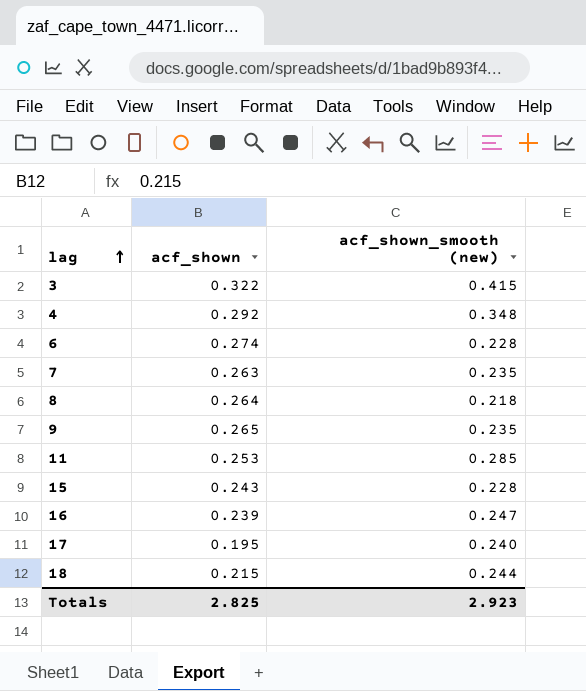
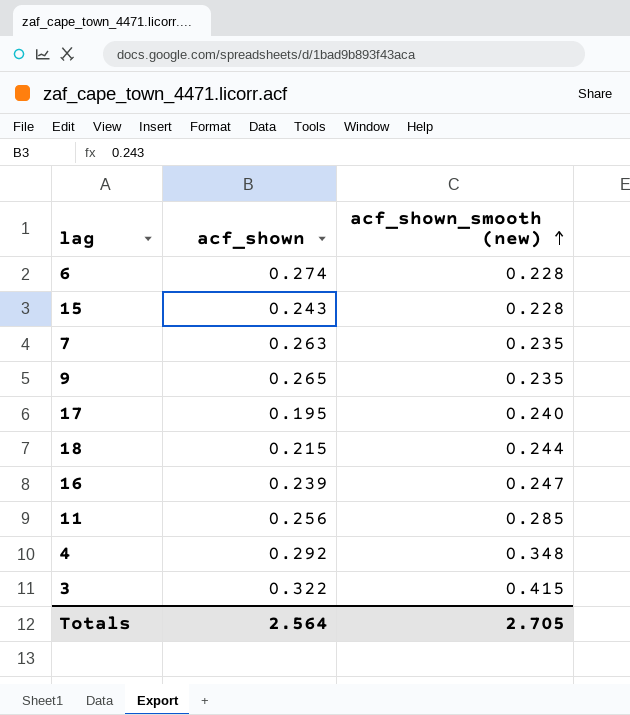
row order: lag ascending -> acf_shown_smooth (new) ascending
row 8: 0.264 | 0.218 -> none
11 | acf_shown: 0.253 -> 0.256
Totals | acf_shown: 2.825 -> 2.564
Totals | acf_shown_smooth (new): 2.923 -> 2.705

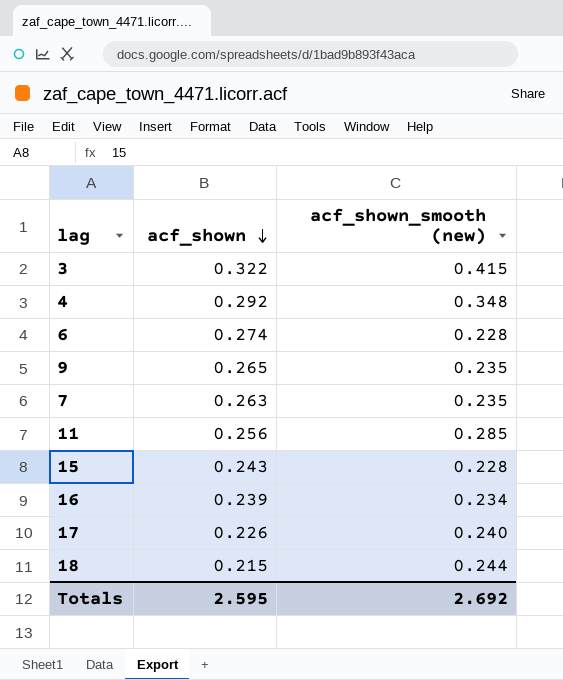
row order: acf_shown_smooth (new) ascending -> acf_shown descending
16 | acf_shown_smooth (new): 0.247 -> 0.234
17 | acf_shown: 0.195 -> 0.226
Totals | acf_shown: 2.564 -> 2.595
Totals | acf_shown_smooth (new): 2.705 -> 2.692

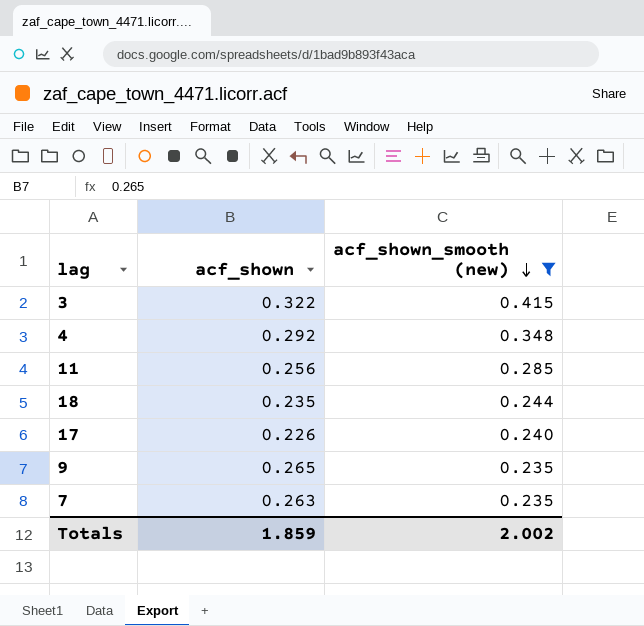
filter: none -> acf_shown_smooth (new) >= 0.235
row order: acf_shown descending -> acf_shown_smooth (new) descending
18 | acf_shown: 0.215 -> 0.235
Totals | acf_shown: 2.595 -> 1.859
Totals | acf_shown_smooth (new): 2.692 -> 2.002

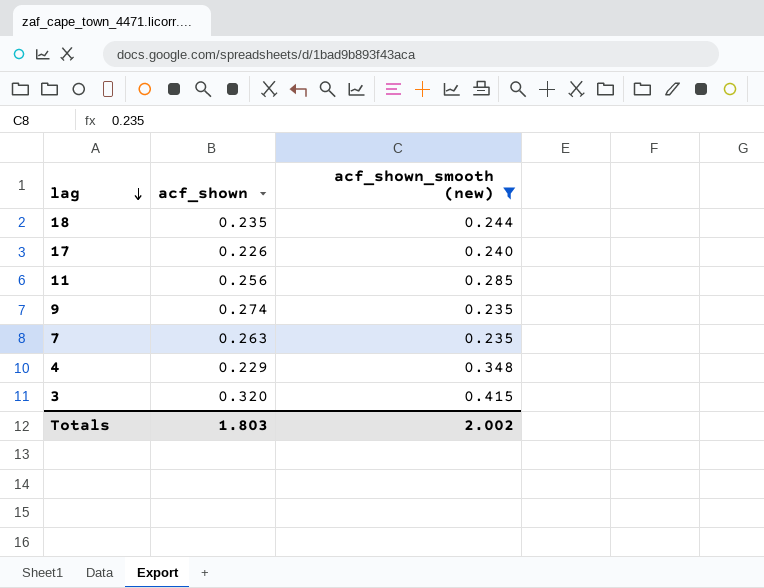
row order: acf_shown_smooth (new) descending -> lag descending
9 | acf_shown: 0.265 -> 0.274
4 | acf_shown: 0.292 -> 0.229
3 | acf_shown: 0.322 -> 0.320
Totals | acf_shown: 1.859 -> 1.803

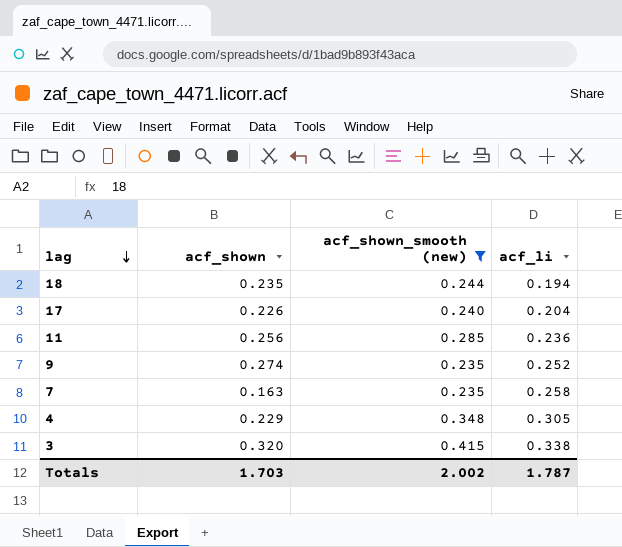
column acf_li | position: none -> 4
7 | acf_shown: 0.263 -> 0.163
Totals | acf_shown: 1.803 -> 1.703

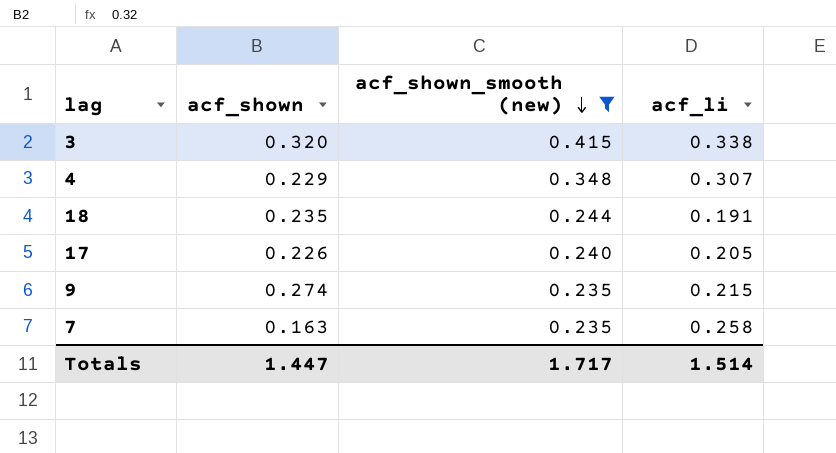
row order: lag descending -> acf_shown_smooth (new) descending
row 11: 0.256 | 0.285 | 0.236 -> none
4 | acf_li: 0.305 -> 0.307
18 | acf_li: 0.194 -> 0.191
17 | acf_li: 0.204 -> 0.205
9 | acf_li: 0.252 -> 0.215
Totals | acf_shown: 1.703 -> 1.447
Totals | acf_shown_smooth (new): 2.002 -> 1.717
Totals | acf_li: 1.787 -> 1.514

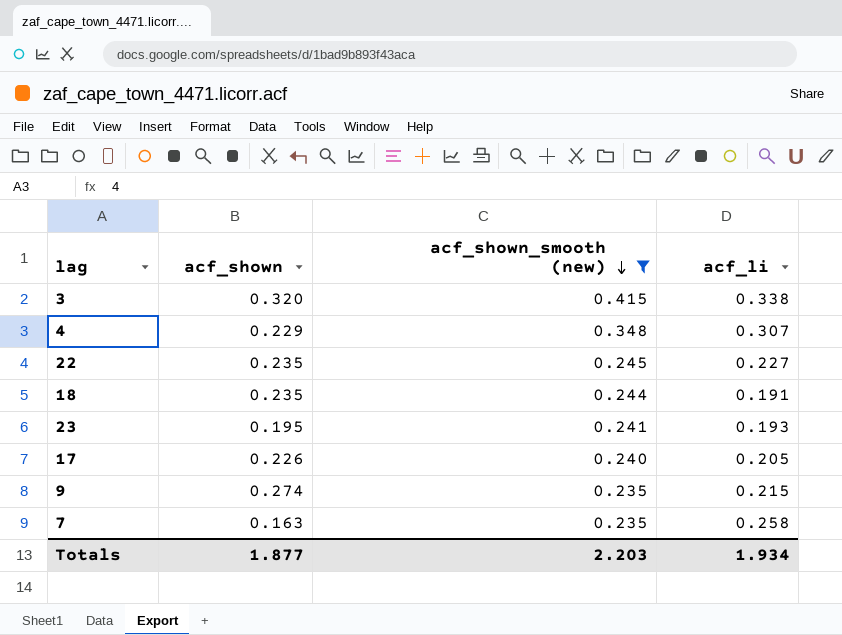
row 22: none -> 0.235 | 0.245 | 0.227
row 23: none -> 0.195 | 0.241 | 0.193
Totals | acf_shown: 1.447 -> 1.877
Totals | acf_shown_smooth (new): 1.717 -> 2.203
Totals | acf_li: 1.514 -> 1.934

